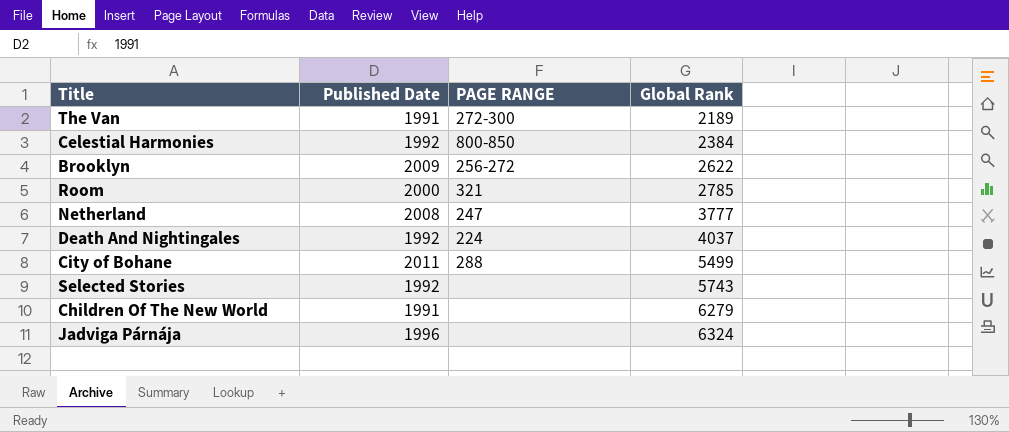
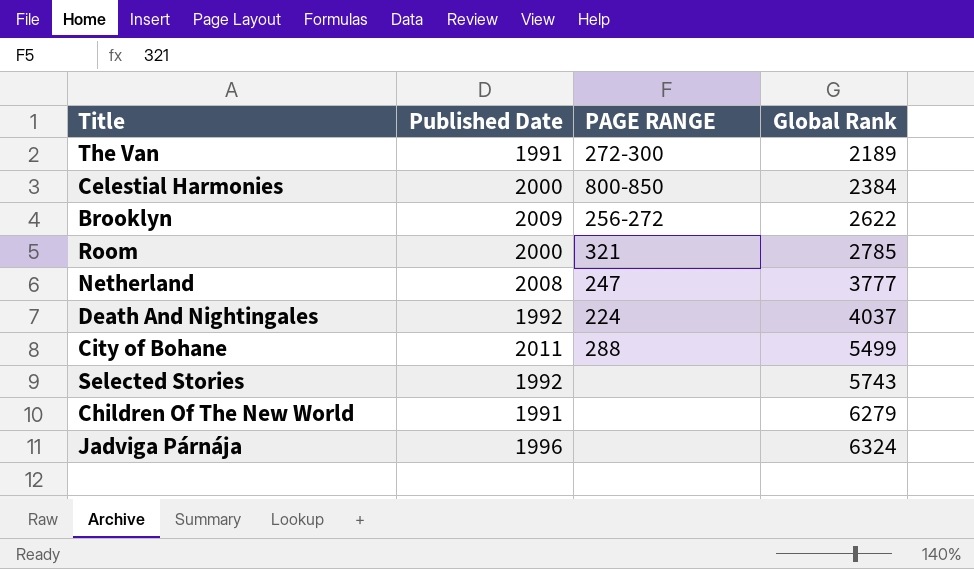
Celestial Harmonies | Published Date: 1992 -> 2000

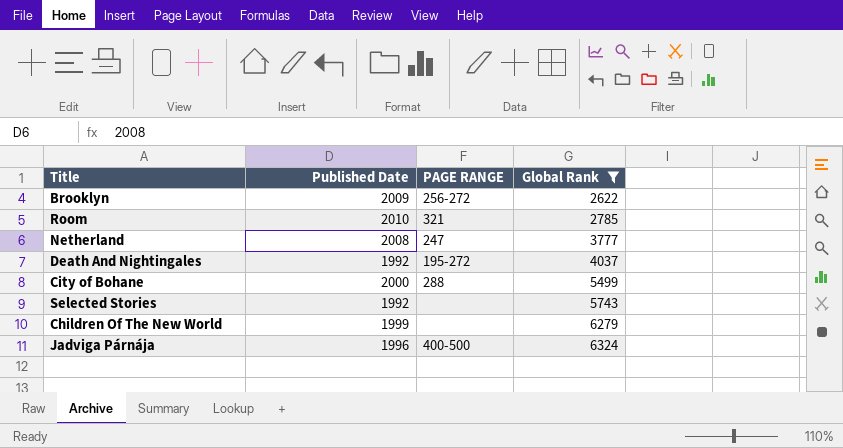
filter: none -> Global Rank >= 2622
Room | Published Date: 2000 -> 2010
Death And Nightingales | PAGE RANGE: 224 -> 195-272
City of Bohane | Published Date: 2011 -> 2000
Children Of The New World | Published Date: 1991 -> 1999
Jadviga Párnája | PAGE RANGE: none -> 400-500

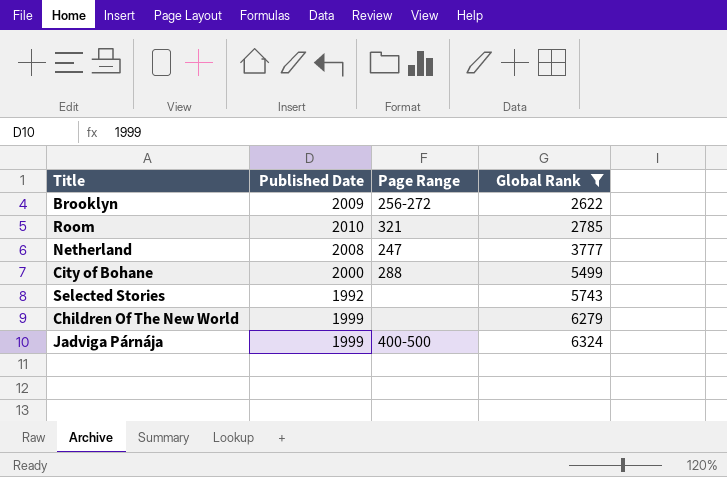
column name: PAGE RANGE -> Page Range
row Death And Nightingales: 1992 | 195-272 | 4037 -> none
Jadviga Párnája | Published Date: 1996 -> 1999

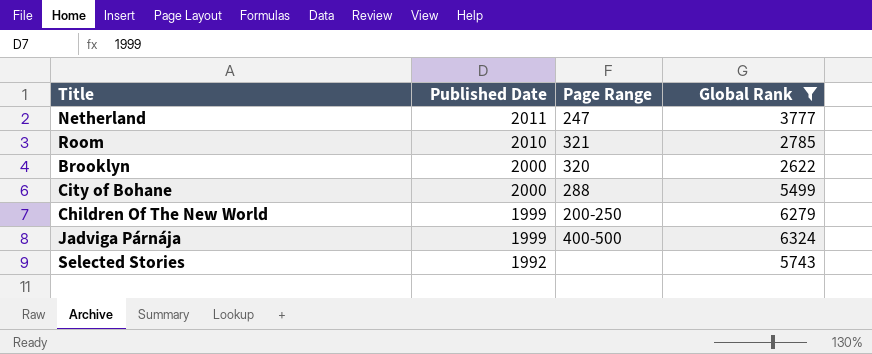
row order: Global Rank ascending -> Published Date descending
Netherland | Published Date: 2008 -> 2011
Brooklyn | Published Date: 2009 -> 2000
Brooklyn | Page Range: 256-272 -> 320
Children Of The New World | Page Range: none -> 200-250

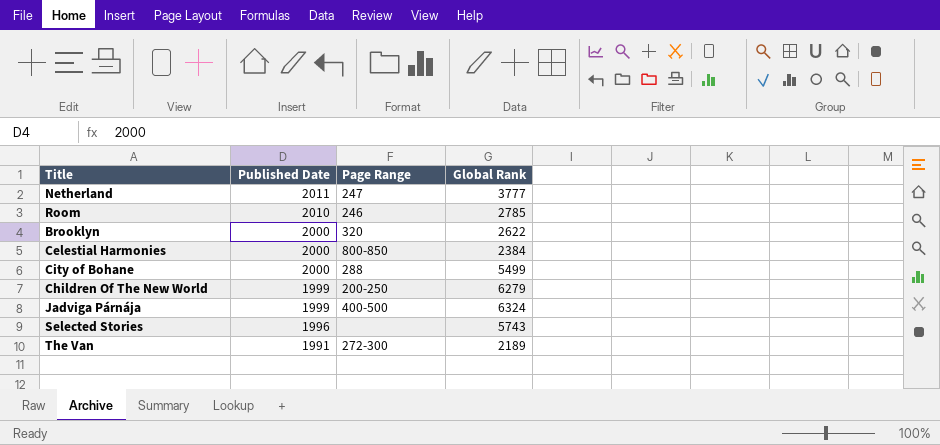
filter: Global Rank >= 2622 -> none
Room | Page Range: 321 -> 246
Selected Stories | Published Date: 1992 -> 1996

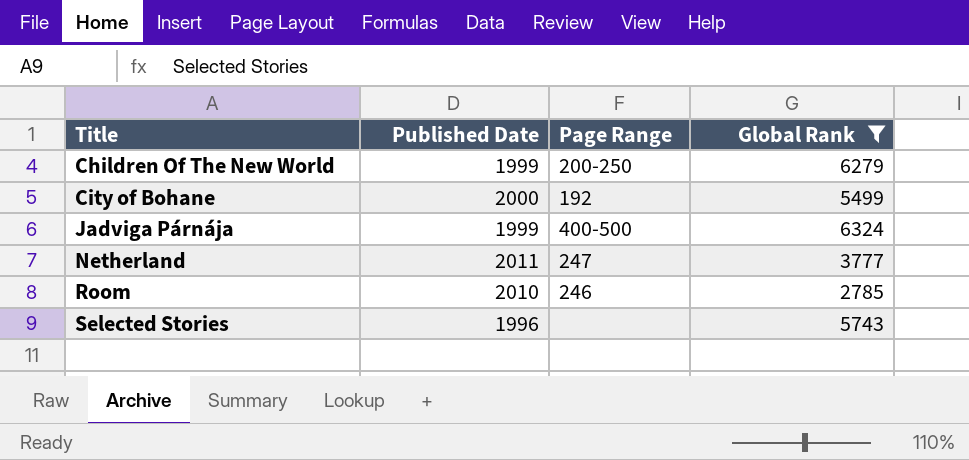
filter: none -> Global Rank >= 2785
row order: Published Date descending -> Title ascending
City of Bohane | Page Range: 288 -> 192

